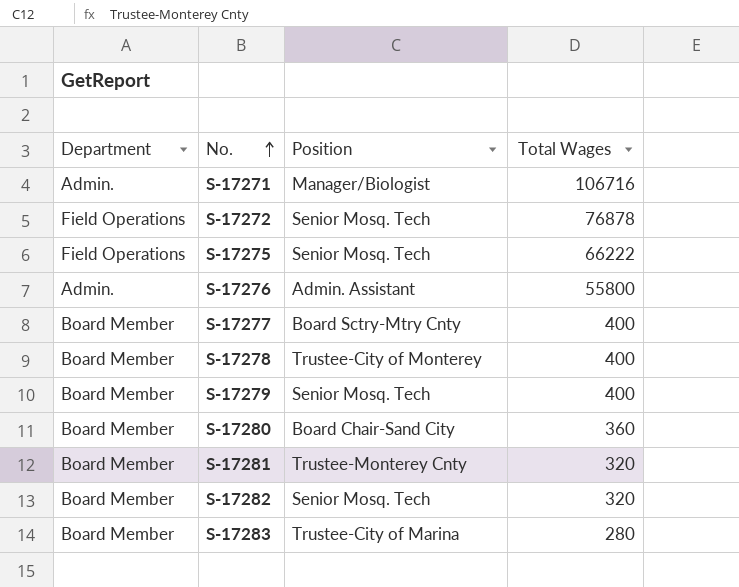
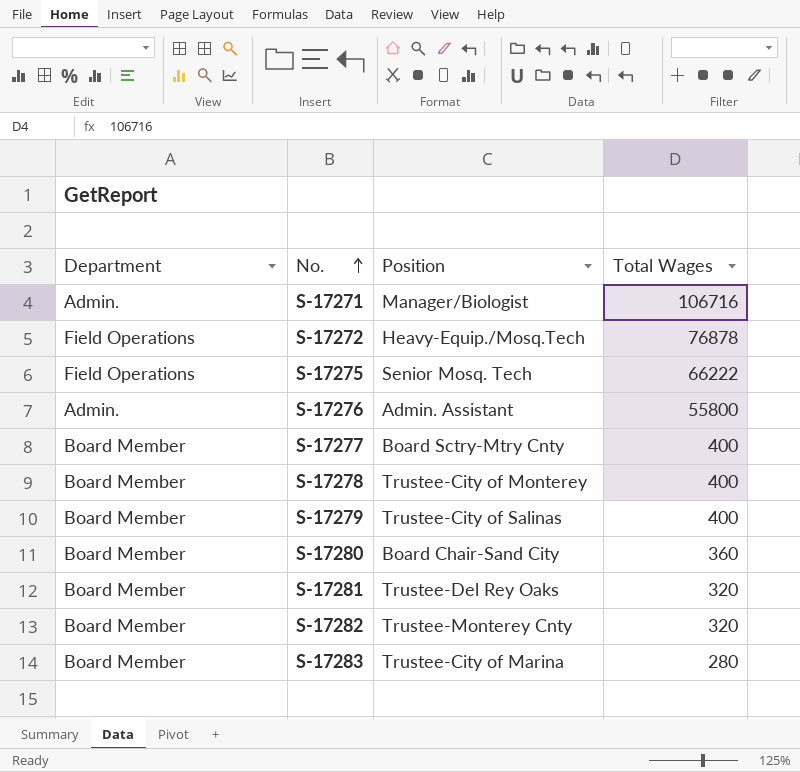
S-17272 | Position: Senior Mosq. Tech -> Heavy-Equip./Mosq.Tech
S-17279 | Position: Senior Mosq. Tech -> Trustee-City of Salinas
S-17281 | Position: Trustee-Monterey Cnty -> Trustee-Del Rey Oaks
S-17282 | Position: Senior Mosq. Tech -> Trustee-Monterey Cnty

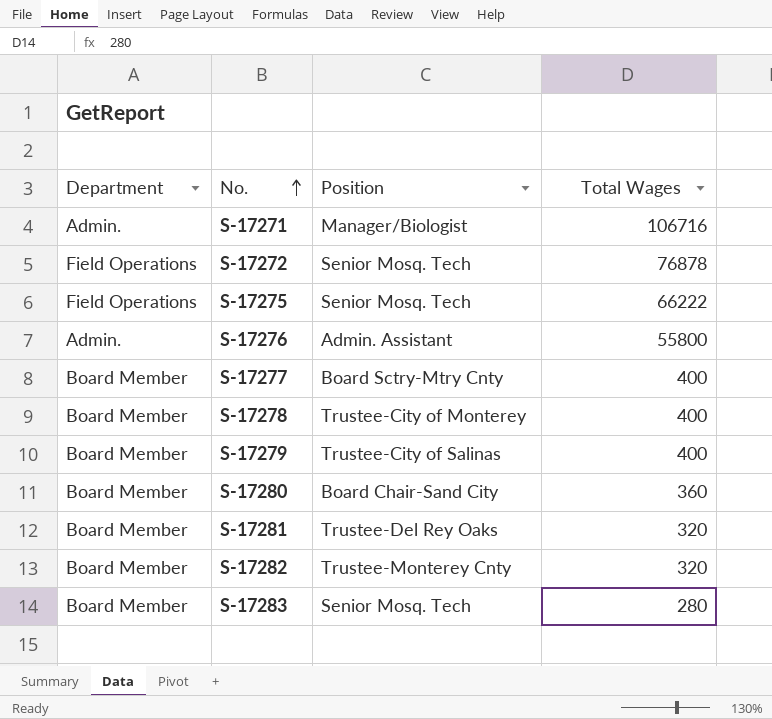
S-17272 | Position: Heavy-Equip./Mosq.Tech -> Senior Mosq. Tech
S-17283 | Position: Trustee-City of Marina -> Senior Mosq. Tech

